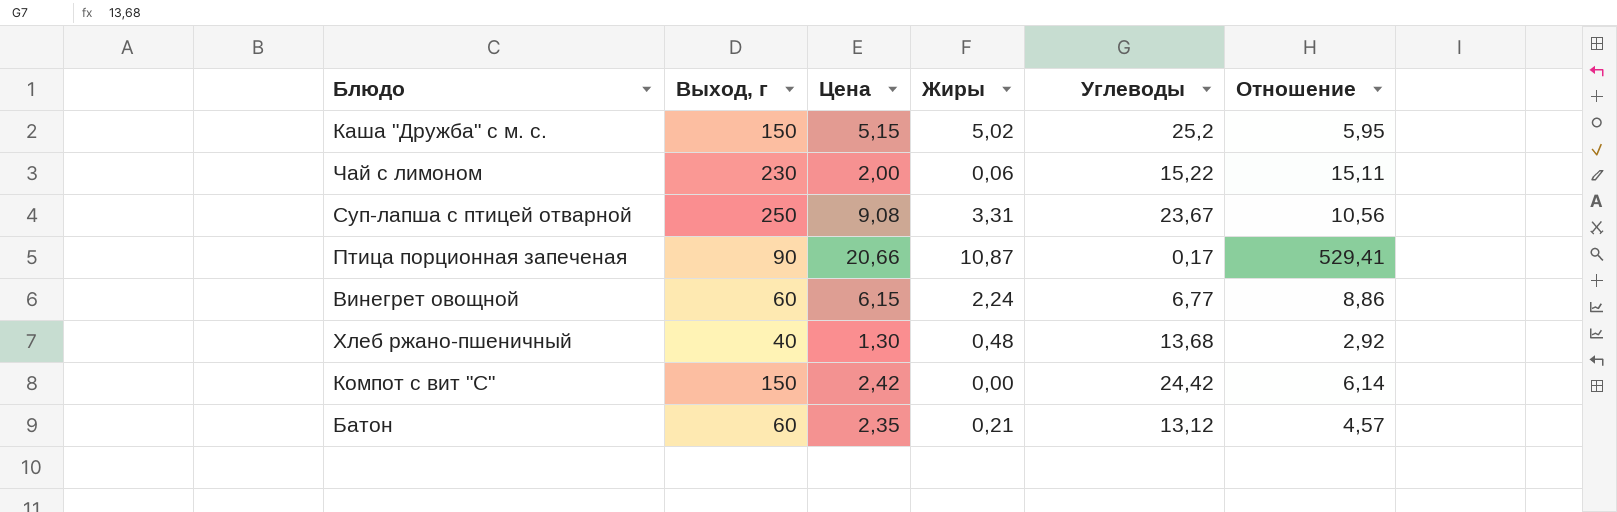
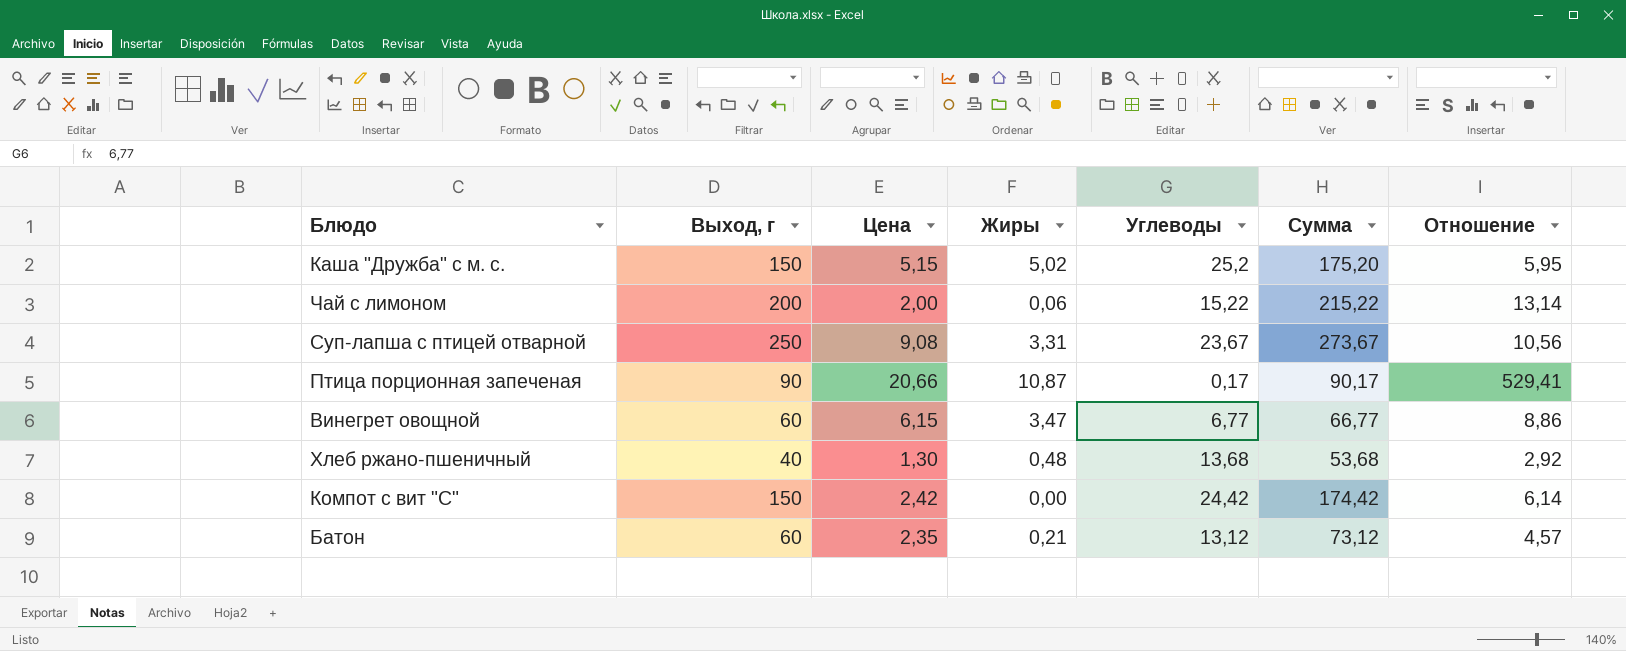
column Сумма | formula: none -> [Выход, г] + [Углеводы]
Чай с лимоном | Выход, г: 230 -> 200
Чай с лимоном | Отношение: 15,11 -> 13,14
Винегрет овощной | Жиры: 2,24 -> 3,47

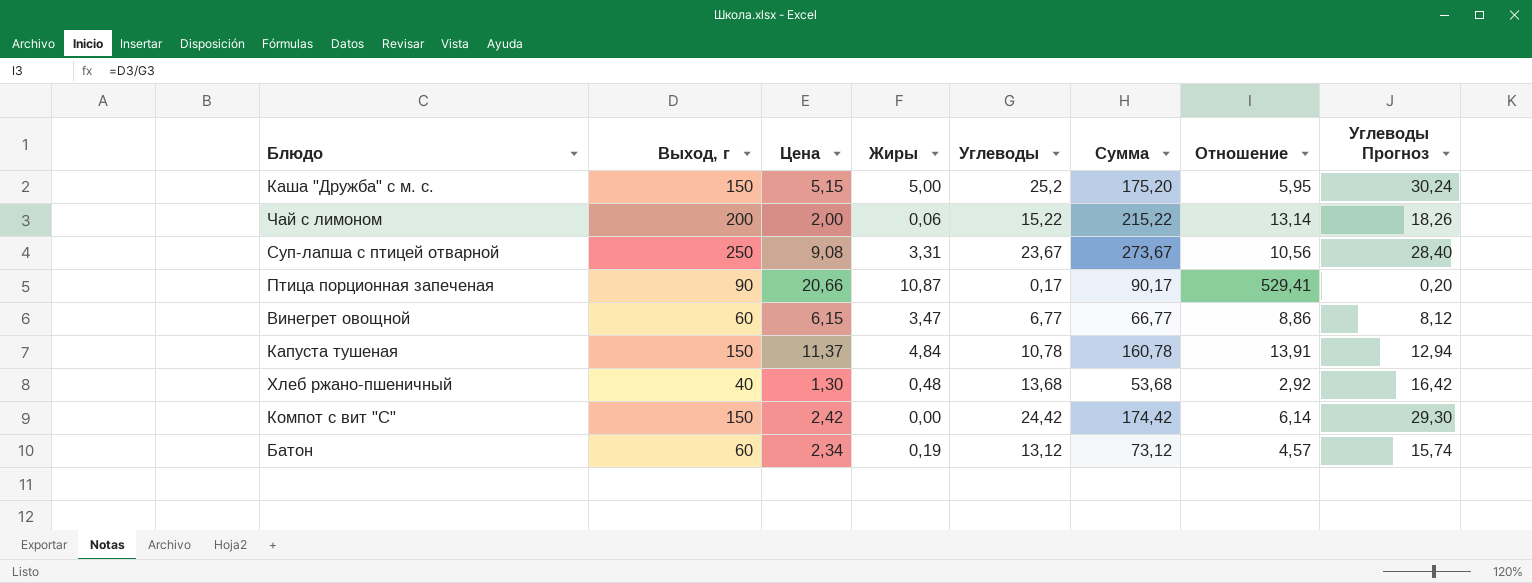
column Углеводы Прогноз | formula: none -> [Углеводы] * 1,2
Каша "Дружба" с м. с. | Жиры: 5,02 -> 5,00
row Капуста тушеная: none -> 150 | 11,37 | 4,84 | 10,78 | 160,78 | 13,91 | 12,94
Батон | Цена: 2,35 -> 2,34
Батон | Жиры: 0,21 -> 0,19

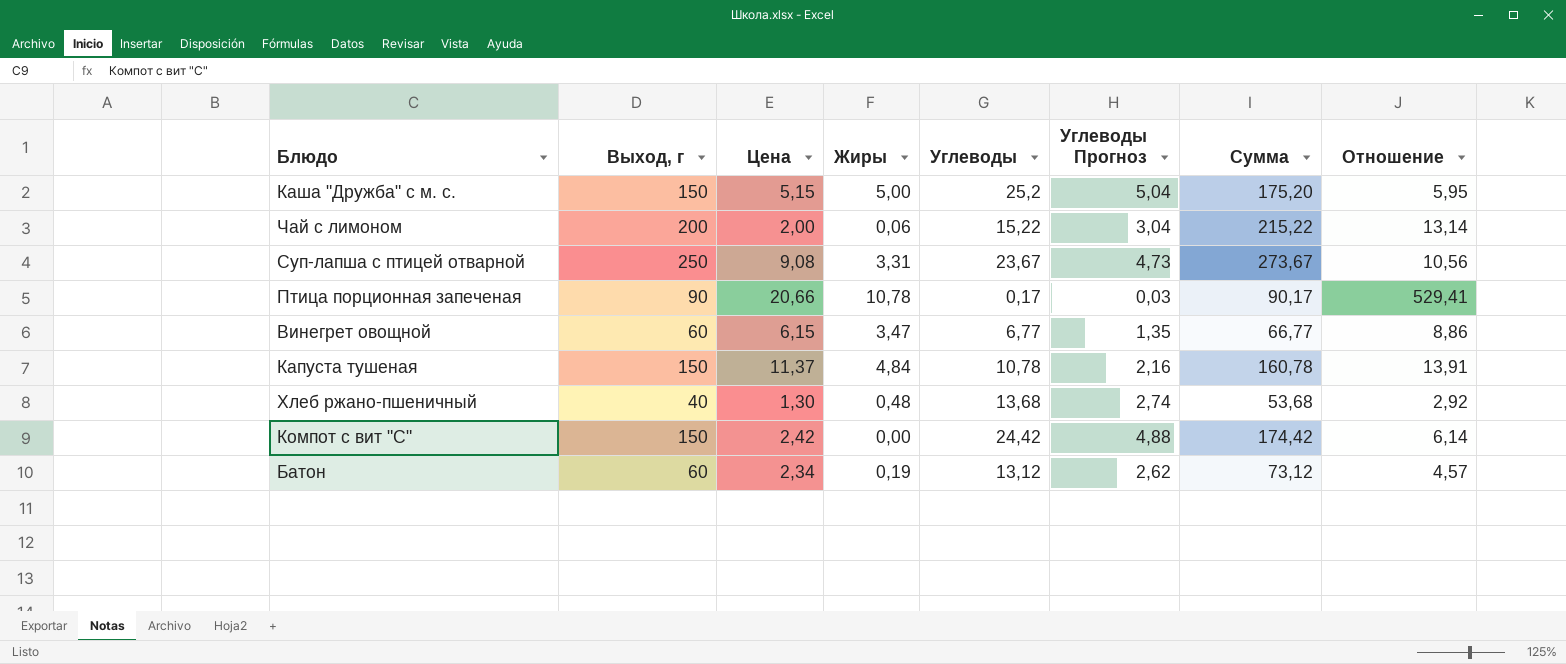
column Углеводы Прогноз | formula: [Углеводы] * 1,2 -> [Углеводы] * 0,2
column Углеводы Прогноз | position: 8 -> 6
Птица порционная запеченая | Жиры: 10,87 -> 10,78

